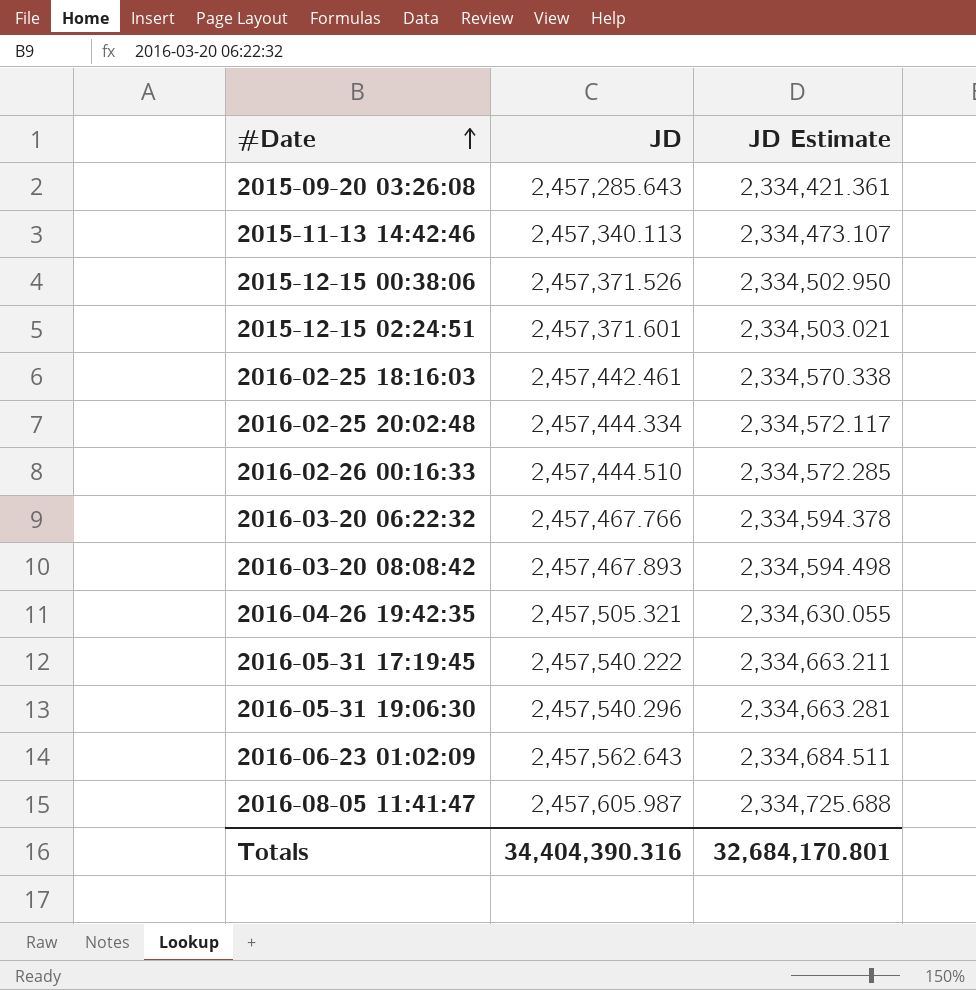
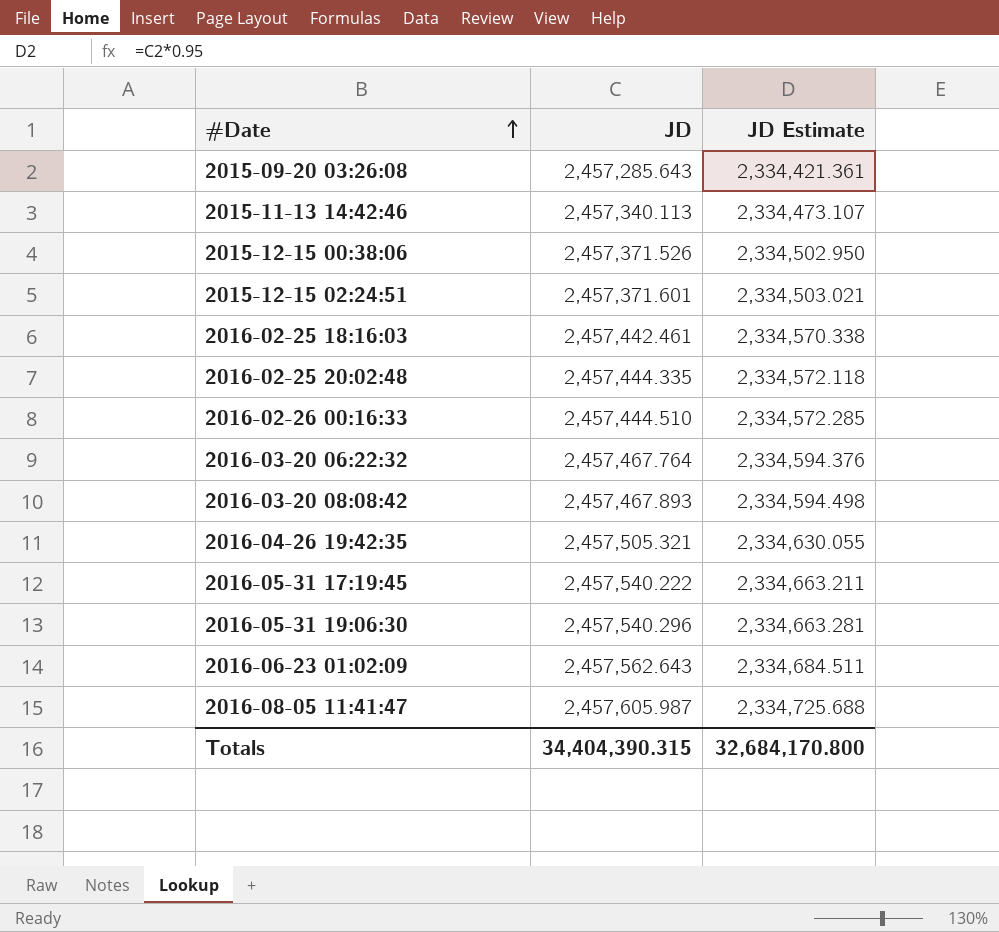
2016-02-25 20:02:48 | JD: 2,457,444.334 -> 2,457,444.335
2016-02-25 20:02:48 | JD Estimate: 2,334,572.117 -> 2,334,572.118
2016-03-20 06:22:32 | JD: 2,457,467.766 -> 2,457,467.764
2016-03-20 06:22:32 | JD Estimate: 2,334,594.378 -> 2,334,594.376
Totals | JD: 34,404,390.316 -> 34,404,390.315
Totals | JD Estimate: 32,684,170.801 -> 32,684,170.800

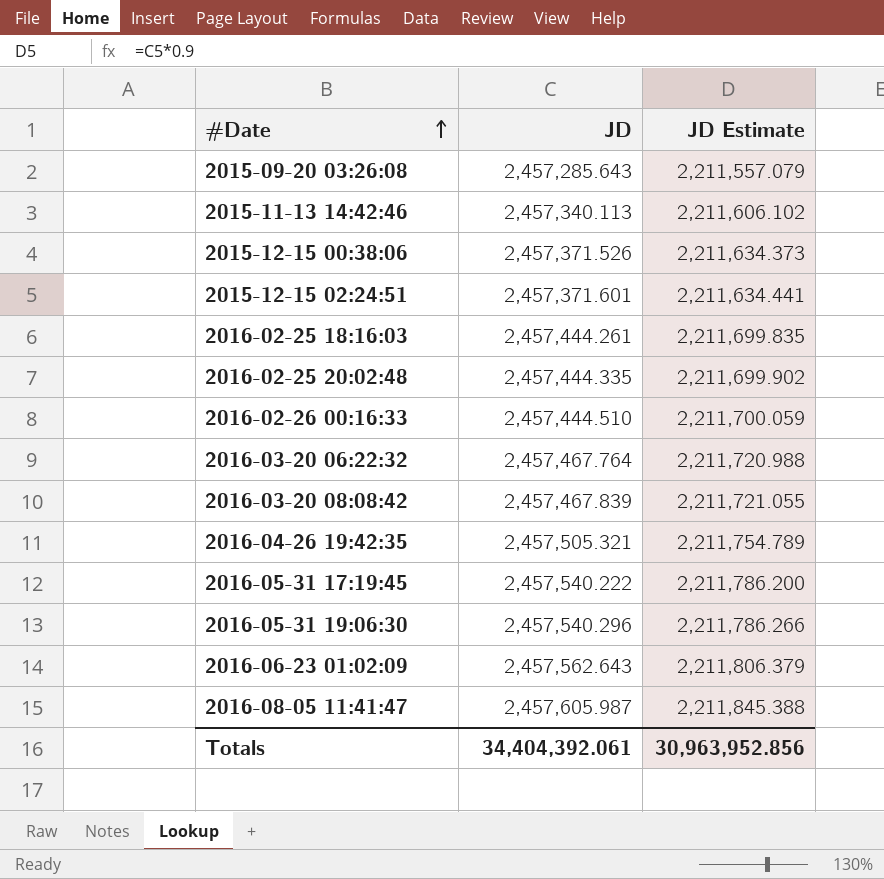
column JD Estimate | formula: [JD] * 0.95 -> [JD] * 0.9
2016-02-25 18:16:03 | JD: 2,457,442.461 -> 2,457,444.261
2016-03-20 08:08:42 | JD: 2,457,467.893 -> 2,457,467.839
Totals | JD: 34,404,390.315 -> 34,404,392.061
Totals | JD Estimate: 32,684,170.800 -> 30,963,952.856

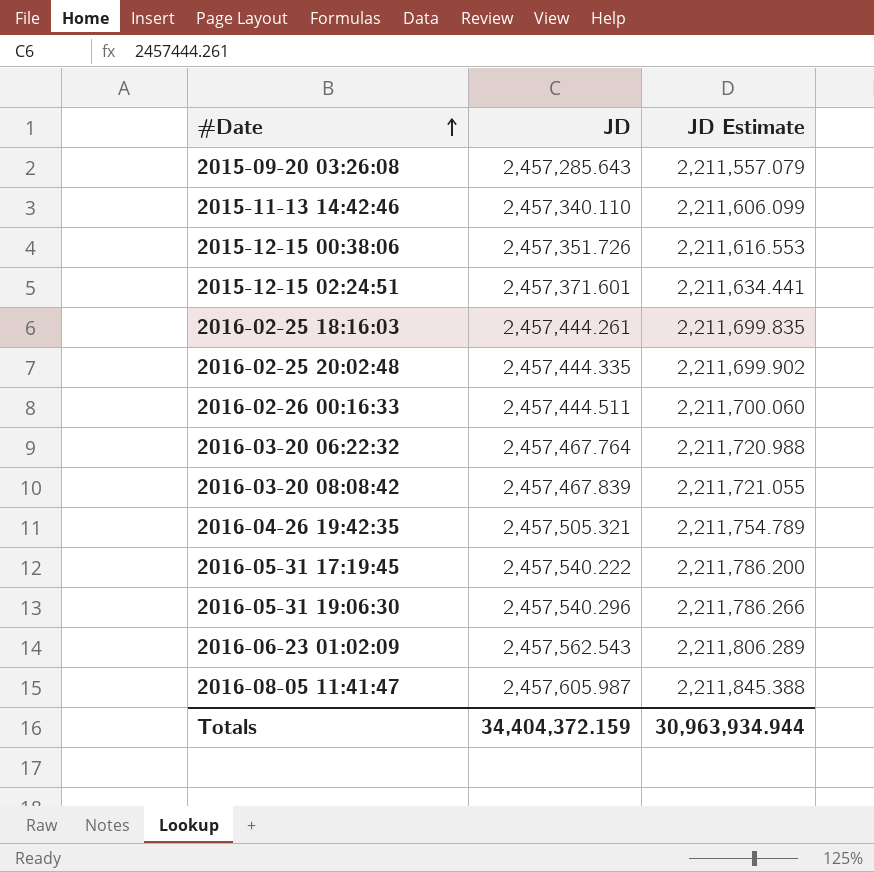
2015-11-13 14:42:46 | JD: 2,457,340.113 -> 2,457,340.110
2015-11-13 14:42:46 | JD Estimate: 2,211,606.102 -> 2,211,606.099
2015-12-15 00:38:06 | JD: 2,457,371.526 -> 2,457,351.726
2015-12-15 00:38:06 | JD Estimate: 2,211,634.373 -> 2,211,616.553
2016-02-26 00:16:33 | JD: 2,457,444.510 -> 2,457,444.511
2016-02-26 00:16:33 | JD Estimate: 2,211,700.059 -> 2,211,700.060
2016-06-23 01:02:09 | JD: 2,457,562.643 -> 2,457,562.543
2016-06-23 01:02:09 | JD Estimate: 2,211,806.379 -> 2,211,806.289
Totals | JD: 34,404,392.061 -> 34,404,372.159
Totals | JD Estimate: 30,963,952.856 -> 30,963,934.944

